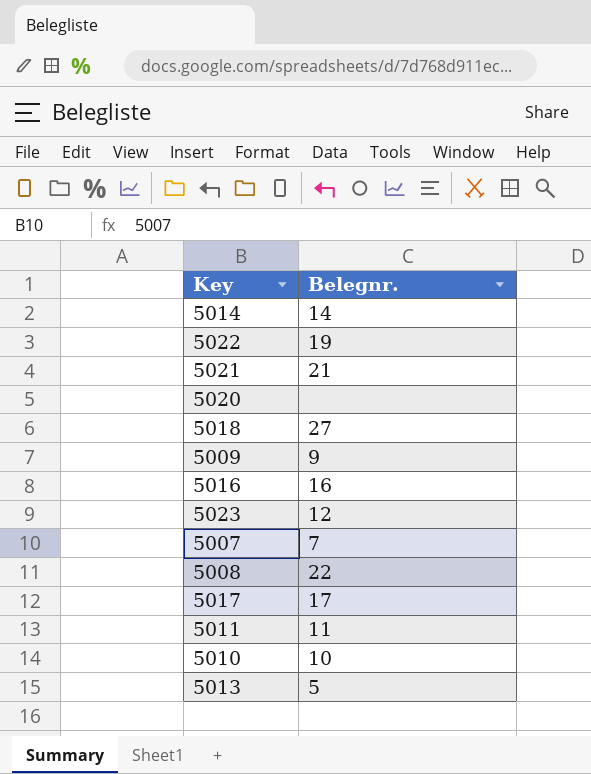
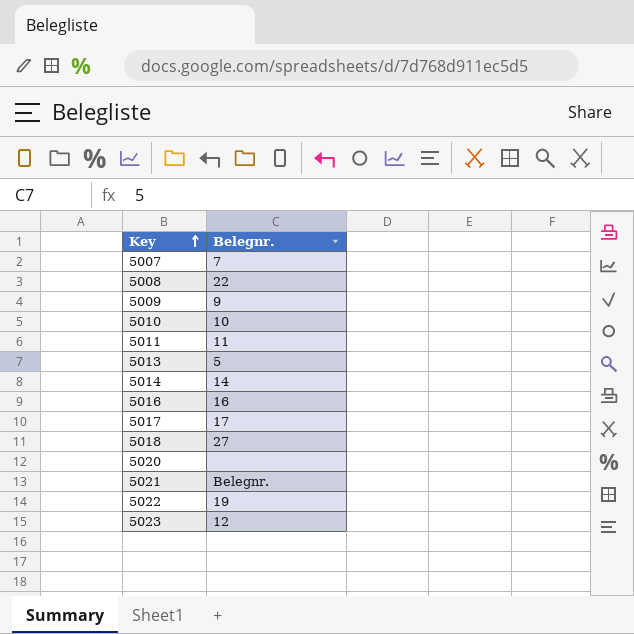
row order: none -> Key ascending
5021 | Belegnr.: 21 -> Belegnr.

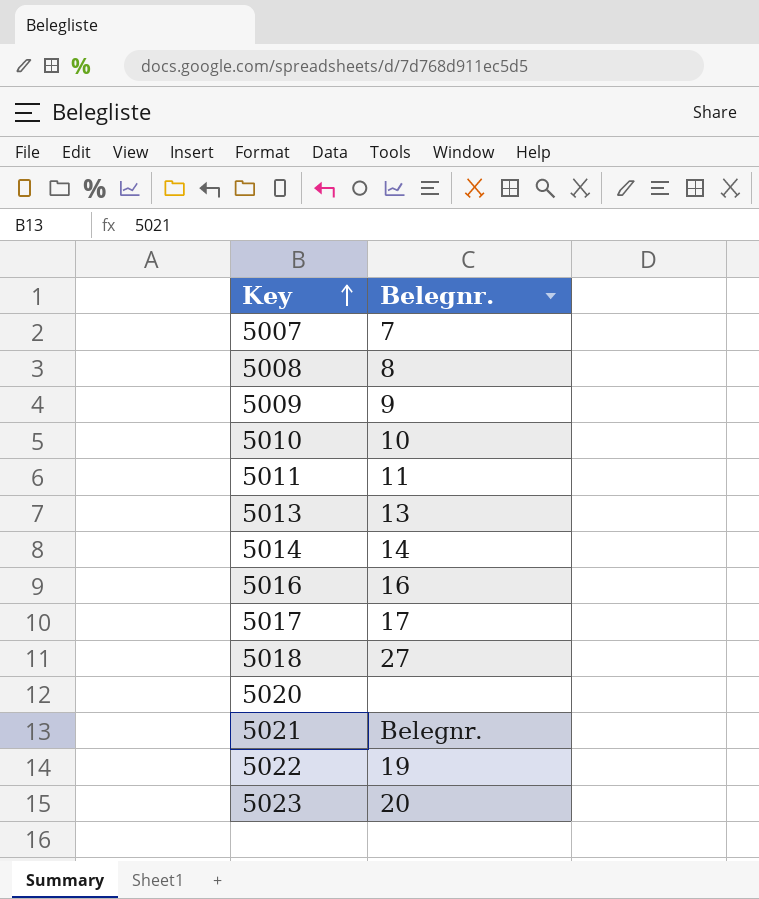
5008 | Belegnr.: 22 -> 8
5013 | Belegnr.: 5 -> 13
5023 | Belegnr.: 12 -> 20

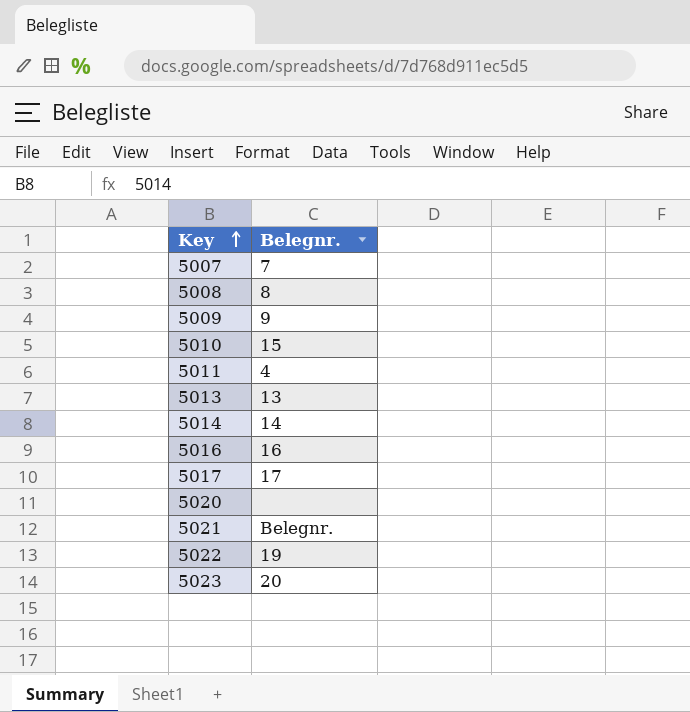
row 5018: 27 -> none
5010 | Belegnr.: 10 -> 15
5011 | Belegnr.: 11 -> 4

